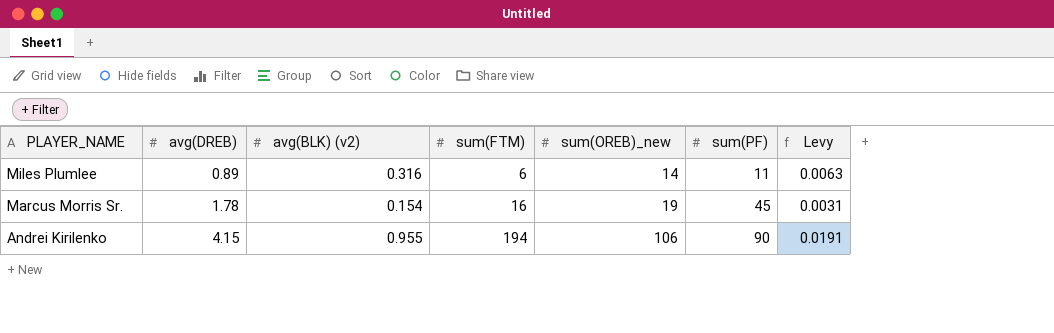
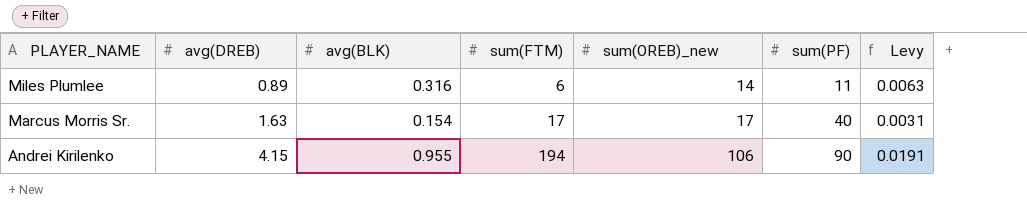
column name: avg(BLK) (v2) -> avg(BLK)
Marcus Morris Sr. | avg(DREB): 1.78 -> 1.63
Marcus Morris Sr. | sum(FTM): 16 -> 17
Marcus Morris Sr. | sum(OREB)_new: 19 -> 17
Marcus Morris Sr. | sum(PF): 45 -> 40

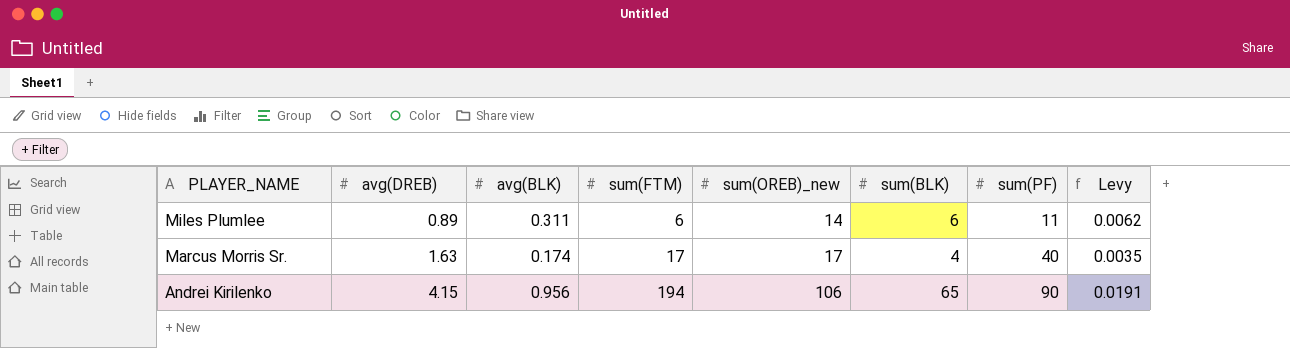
column sum(BLK) | position: none -> 6
Miles Plumlee | avg(BLK): 0.316 -> 0.311
Miles Plumlee | Levy: 0.0063 -> 0.0062
Marcus Morris Sr. | avg(BLK): 0.154 -> 0.174
Marcus Morris Sr. | Levy: 0.0031 -> 0.0035
Andrei Kirilenko | avg(BLK): 0.955 -> 0.956

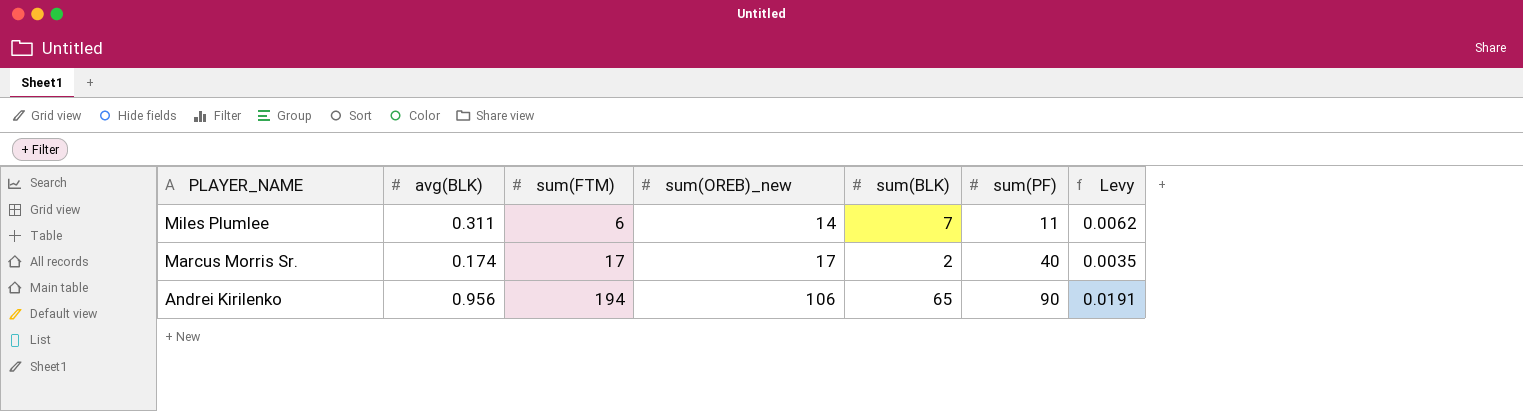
column avg(DREB) | position: 2 -> none
Miles Plumlee | sum(BLK): 6 -> 7
Marcus Morris Sr. | sum(BLK): 4 -> 2

